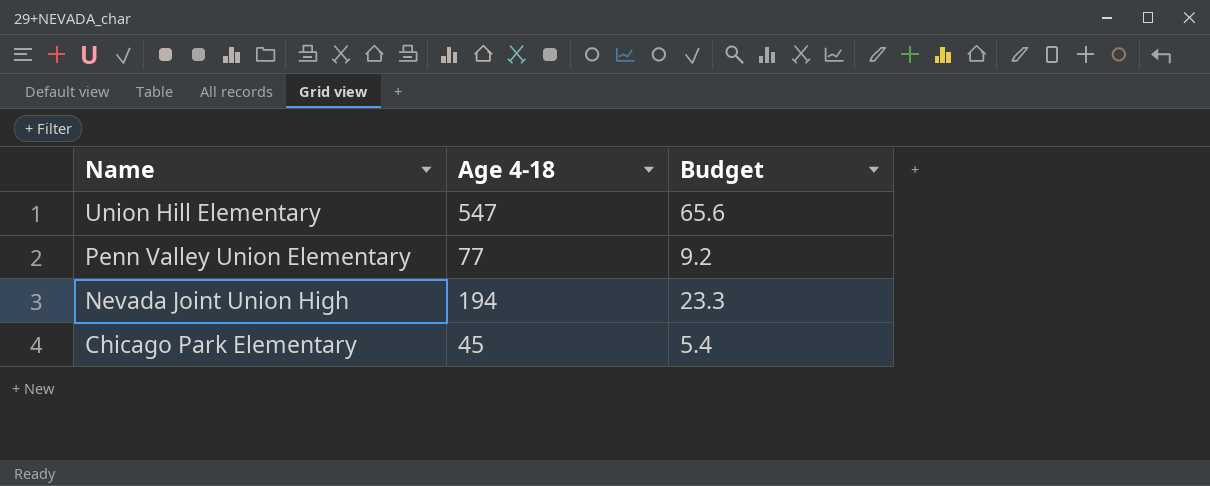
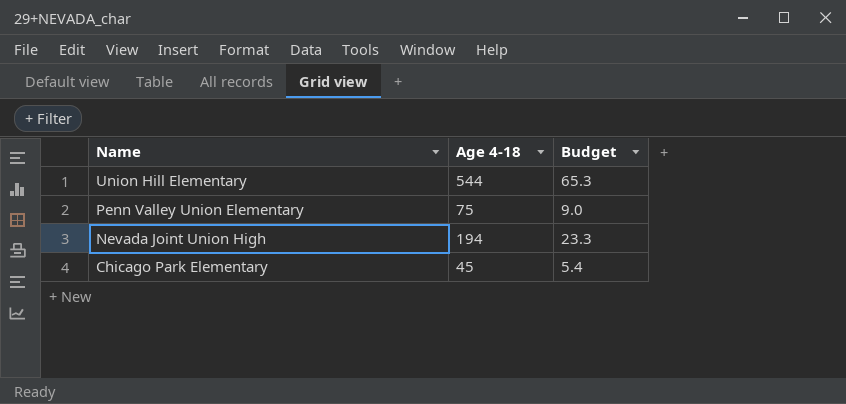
Union Hill Elementary | Age 4-18: 547 -> 544
Union Hill Elementary | Budget: 65.6 -> 65.3
Penn Valley Union Elementary | Age 4-18: 77 -> 75
Penn Valley Union Elementary | Budget: 9.2 -> 9.0

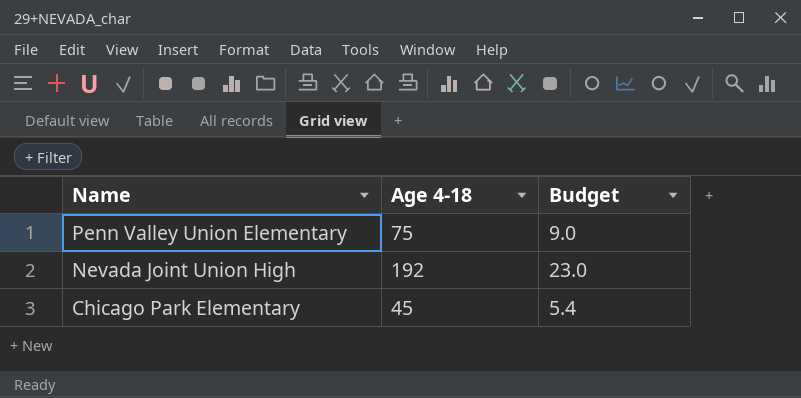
row Union Hill Elementary: 544 | 65.3 -> none
Nevada Joint Union High | Age 4-18: 194 -> 192
Nevada Joint Union High | Budget: 23.3 -> 23.0

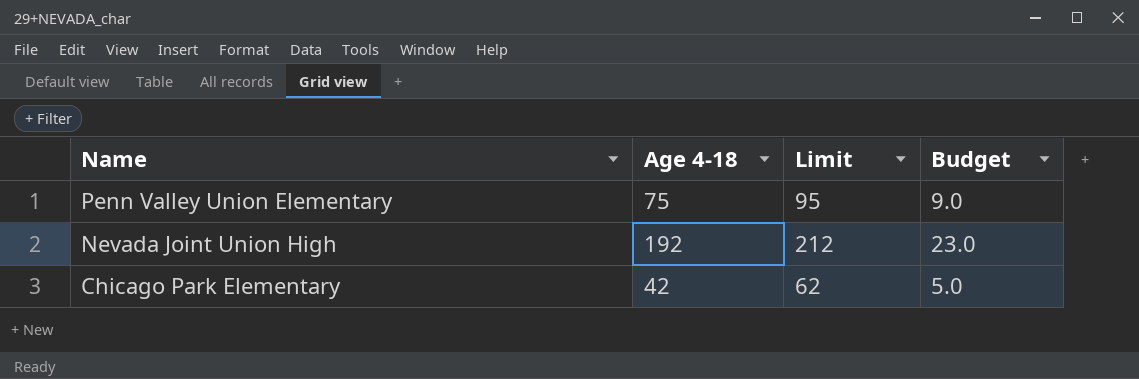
column Limit | formula: none -> [Age 4-18] + 20
Chicago Park Elementary | Age 4-18: 45 -> 42
Chicago Park Elementary | Budget: 5.4 -> 5.0

